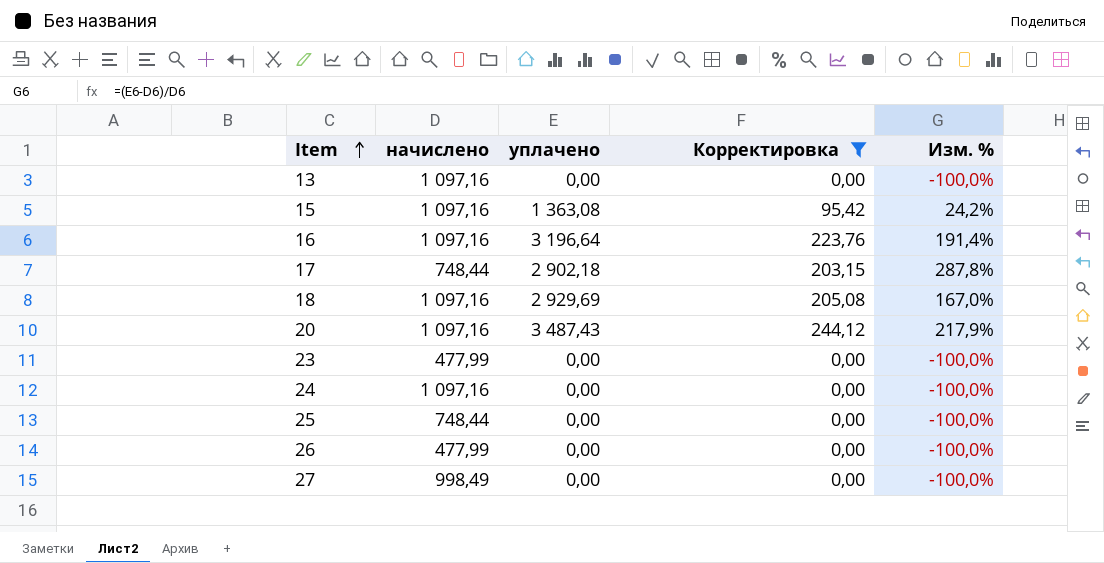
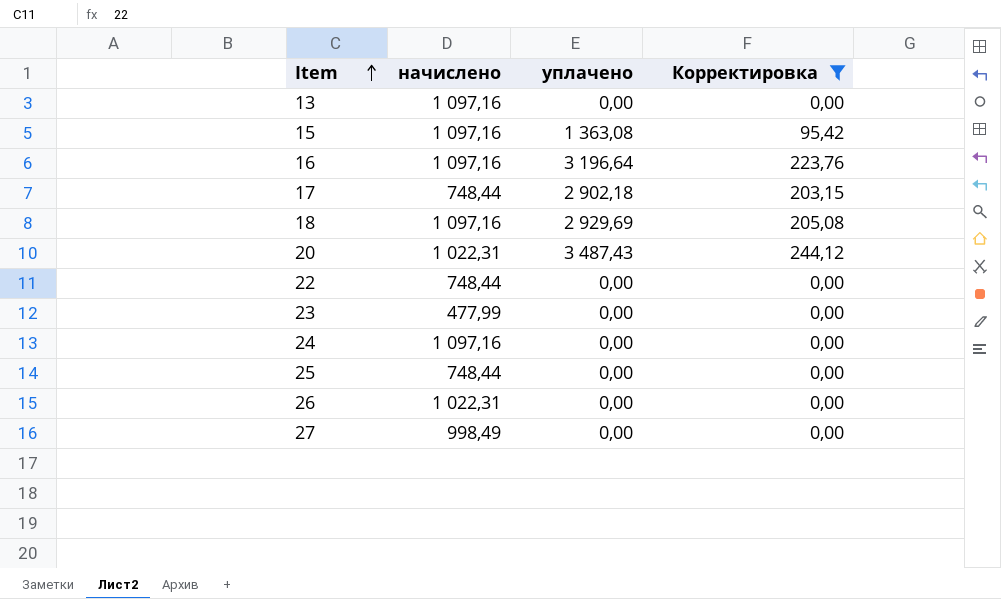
column Изм. % | formula: ([уплачено] - [начислено]) / [начислено] -> none
20 | начислено: 1 097,16 -> 1 022,31
row 22: none -> 748,44 | 0,00 | 0,00
26 | начислено: 477,99 -> 1 022,31

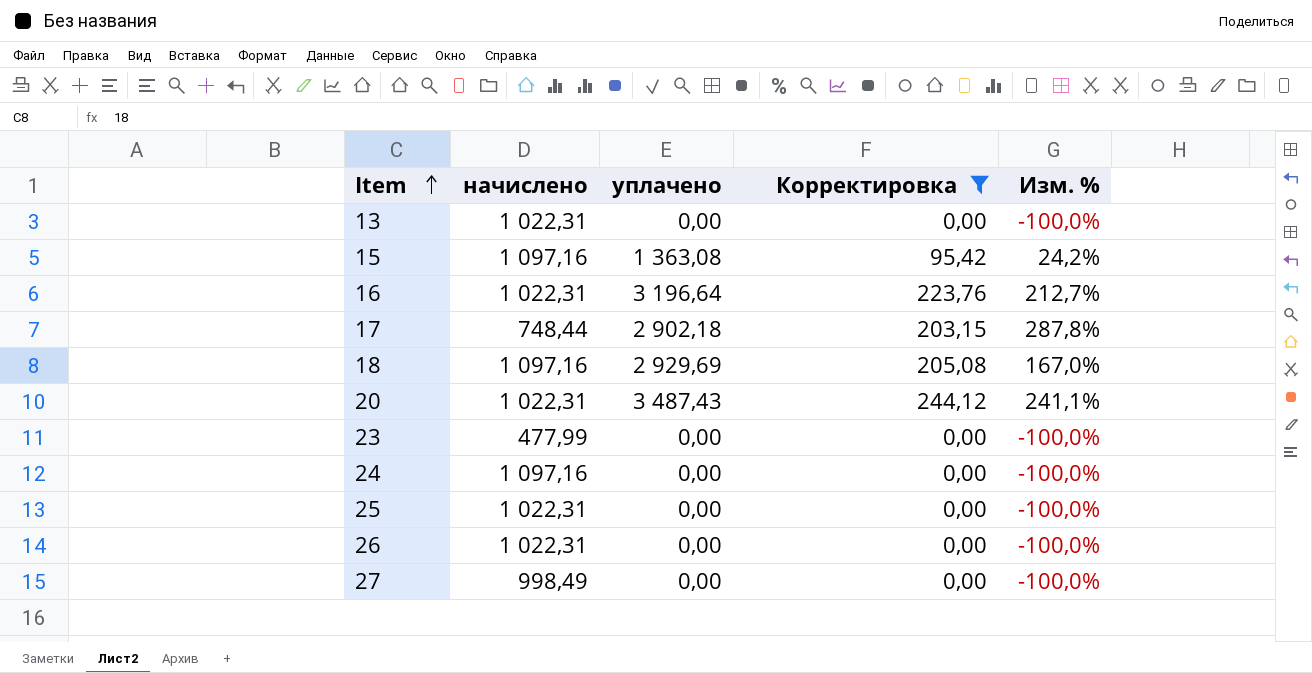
column Изм. % | formula: none -> ([уплачено] - [начислено]) / [начислено]
row 22: 748,44 | 0,00 | 0,00 -> none
13 | начислено: 1 097,16 -> 1 022,31
16 | начислено: 1 097,16 -> 1 022,31
25 | начислено: 748,44 -> 1 022,31

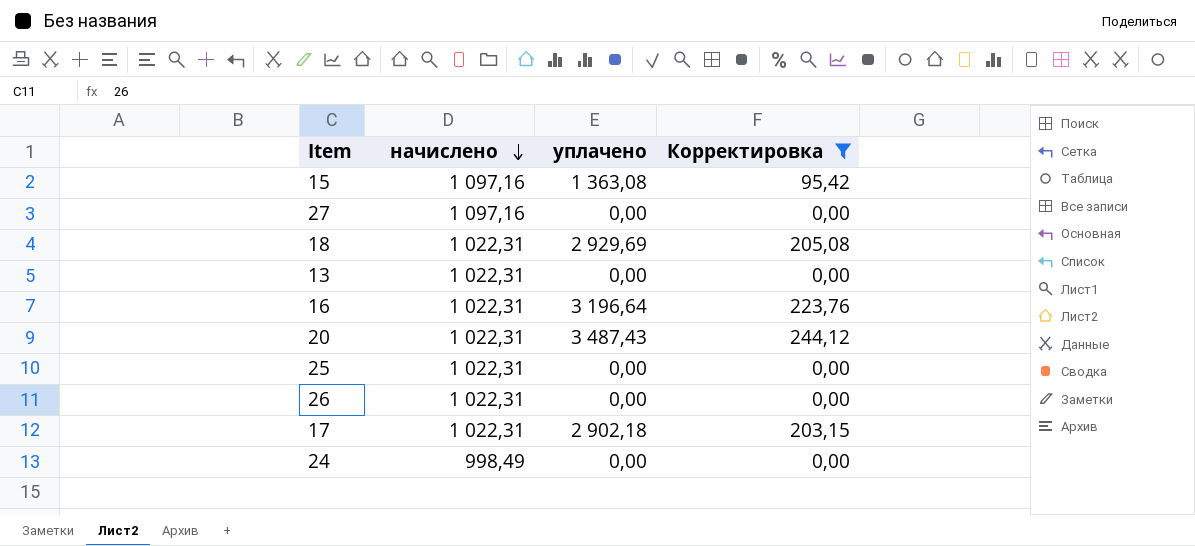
row order: Item ascending -> начислено descending
column Изм. % | formula: ([уплачено] - [начислено]) / [начислено] -> none
row 23: 477,99 | 0,00 | 0,00 | -100,0% -> none
27 | начислено: 998,49 -> 1 097,16
18 | начислено: 1 097,16 -> 1 022,31
17 | начислено: 748,44 -> 1 022,31
24 | начислено: 1 097,16 -> 998,49

